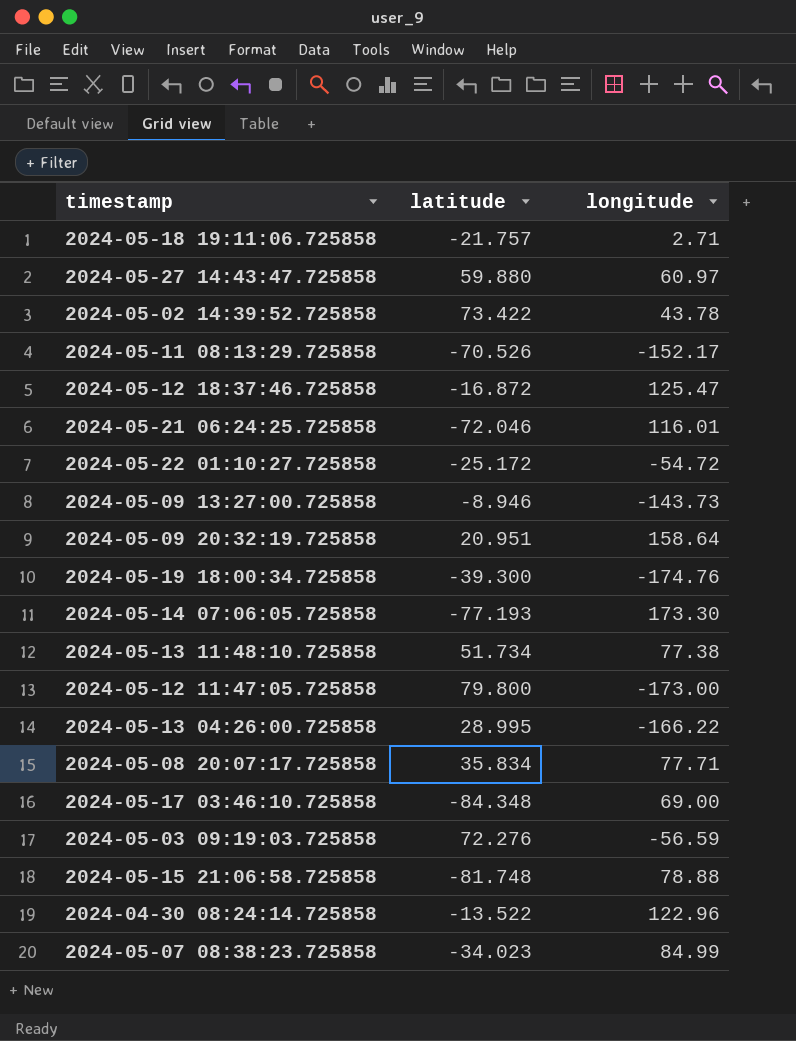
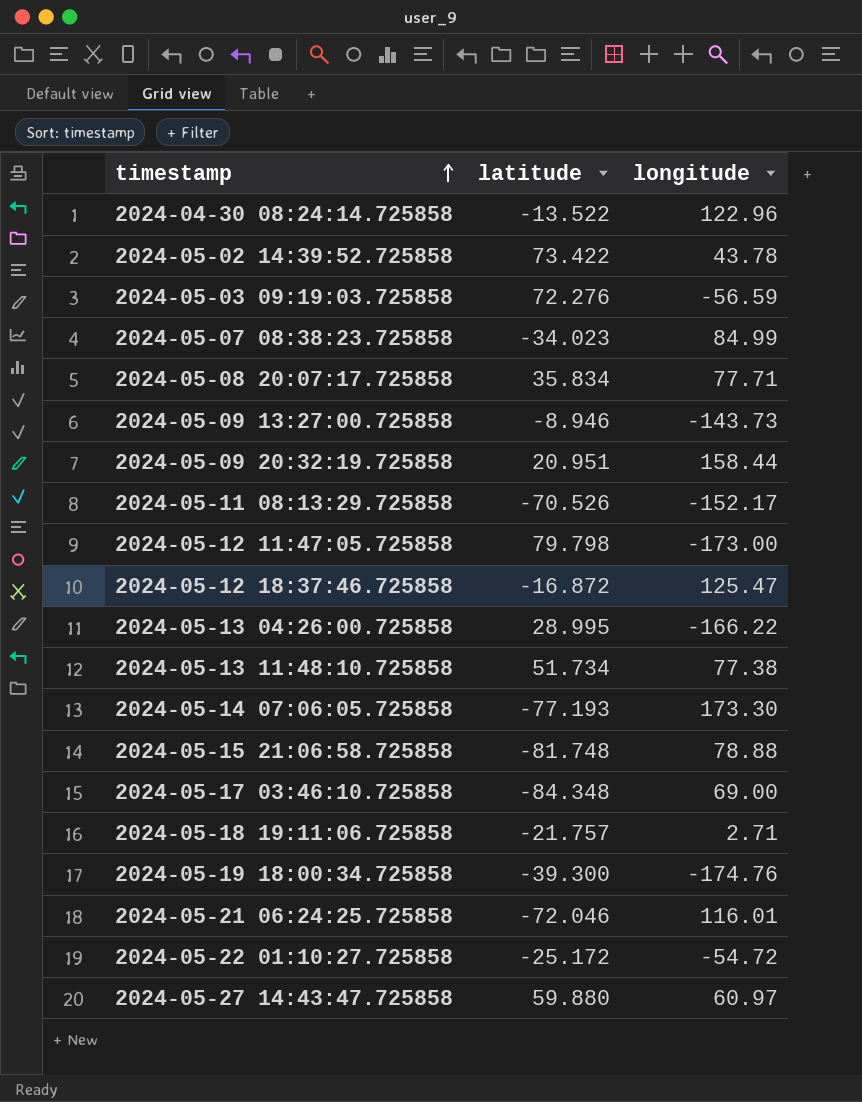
row order: none -> timestamp ascending
2024-05-09 20:32:19.725858 | longitude: 158.64 -> 158.44
2024-05-12 11:47:05.725858 | latitude: 79.800 -> 79.798

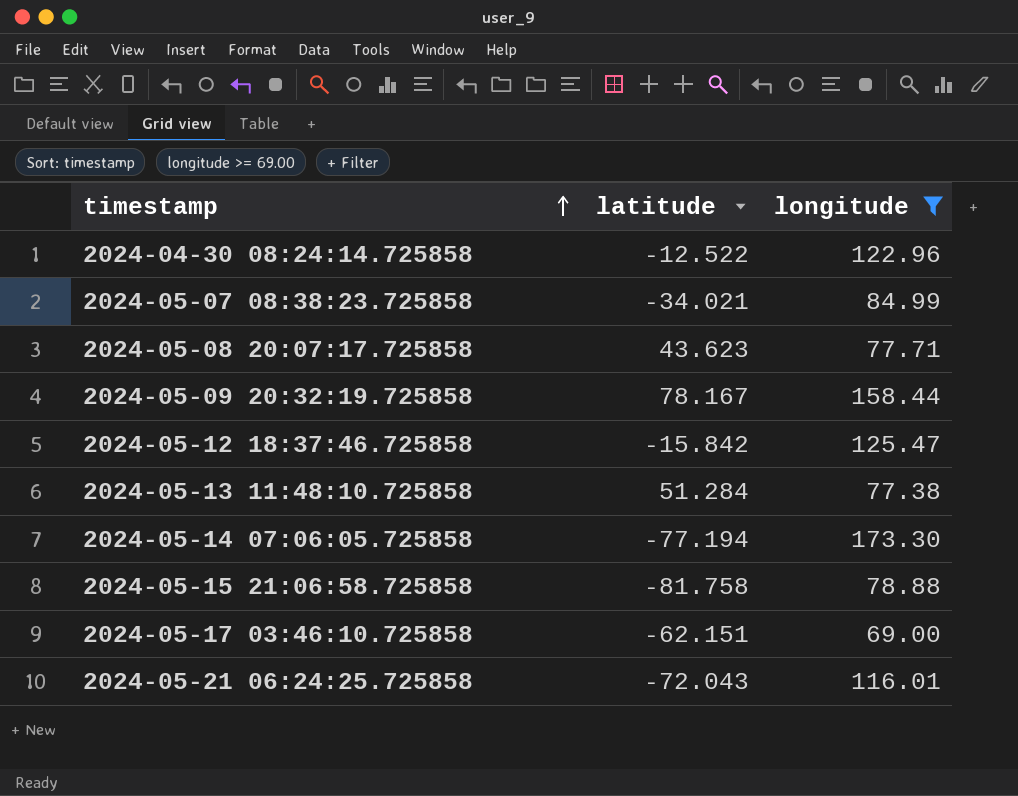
filter: none -> longitude >= 69.00
2024-04-30 08:24:14.725858 | latitude: -13.522 -> -12.522
2024-05-07 08:38:23.725858 | latitude: -34.023 -> -34.021
2024-05-08 20:07:17.725858 | latitude: 35.834 -> 43.623
2024-05-09 20:32:19.725858 | latitude: 20.951 -> 78.167
2024-05-12 18:37:46.725858 | latitude: -16.872 -> -15.842
2024-05-13 11:48:10.725858 | latitude: 51.734 -> 51.284
2024-05-14 07:06:05.725858 | latitude: -77.193 -> -77.194
2024-05-15 21:06:58.725858 | latitude: -81.748 -> -81.758
2024-05-17 03:46:10.725858 | latitude: -84.348 -> -62.151
2024-05-21 06:24:25.725858 | latitude: -72.046 -> -72.043

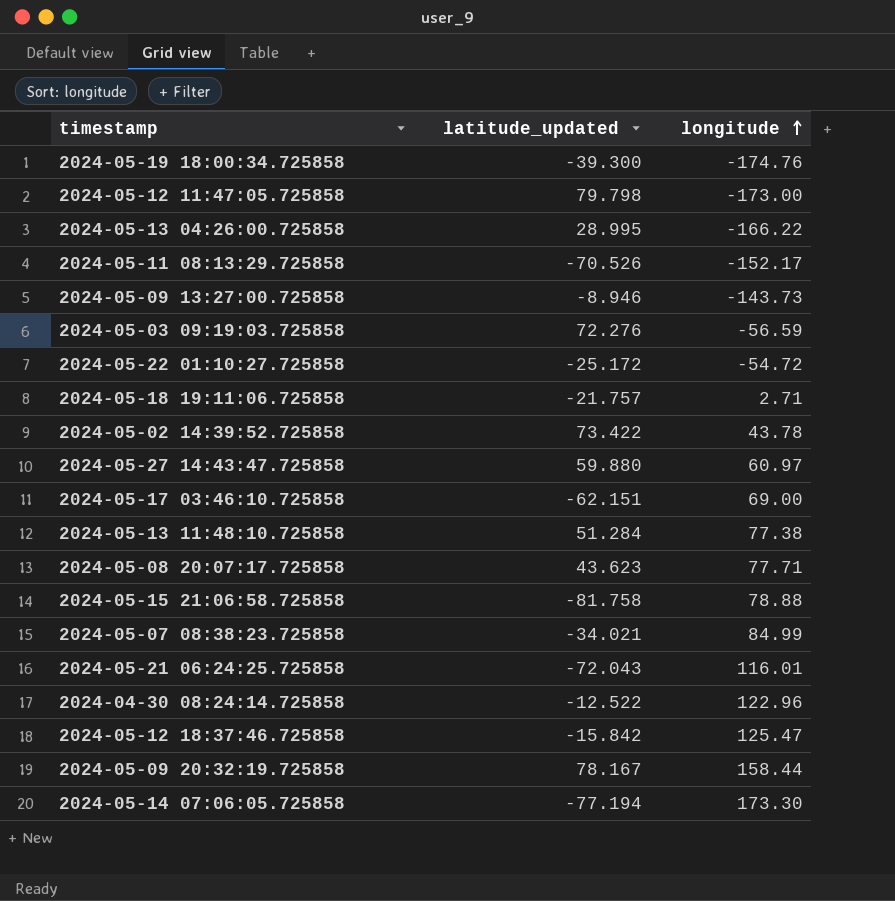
filter: longitude >= 69.00 -> none
row order: timestamp ascending -> longitude ascending
column name: latitude -> latitude_updated

